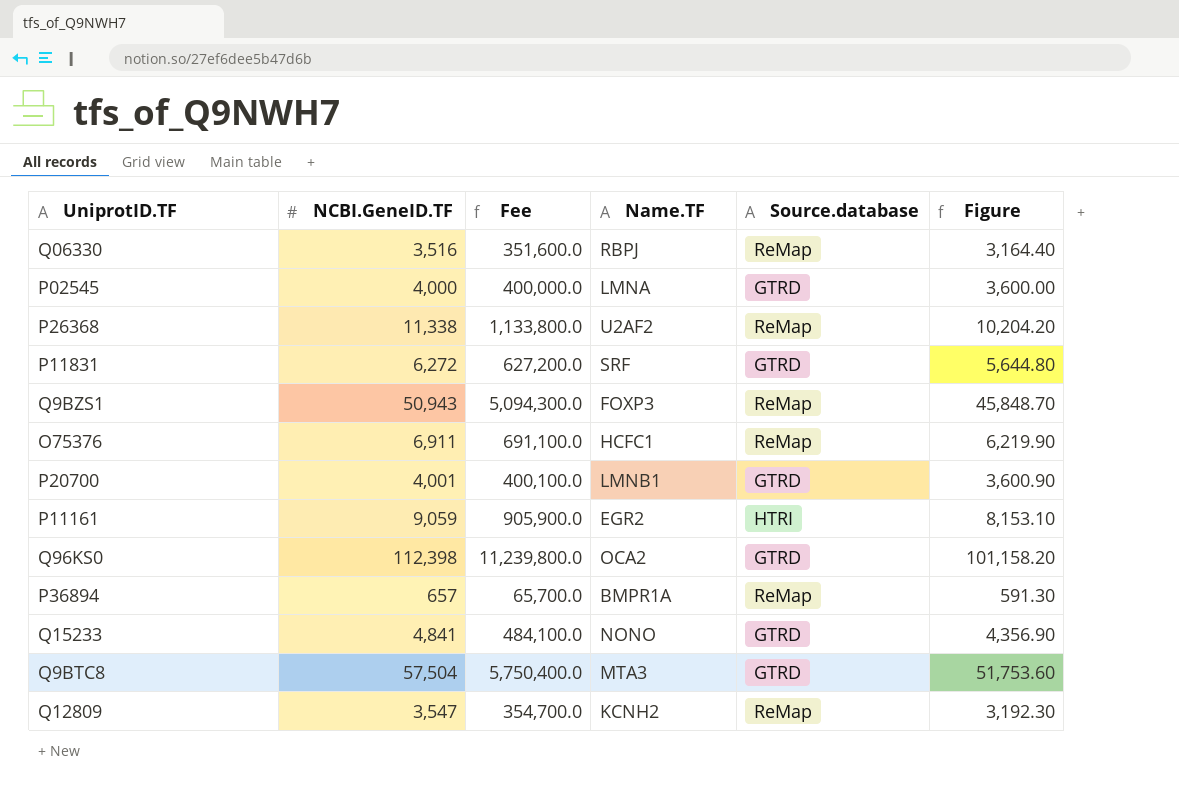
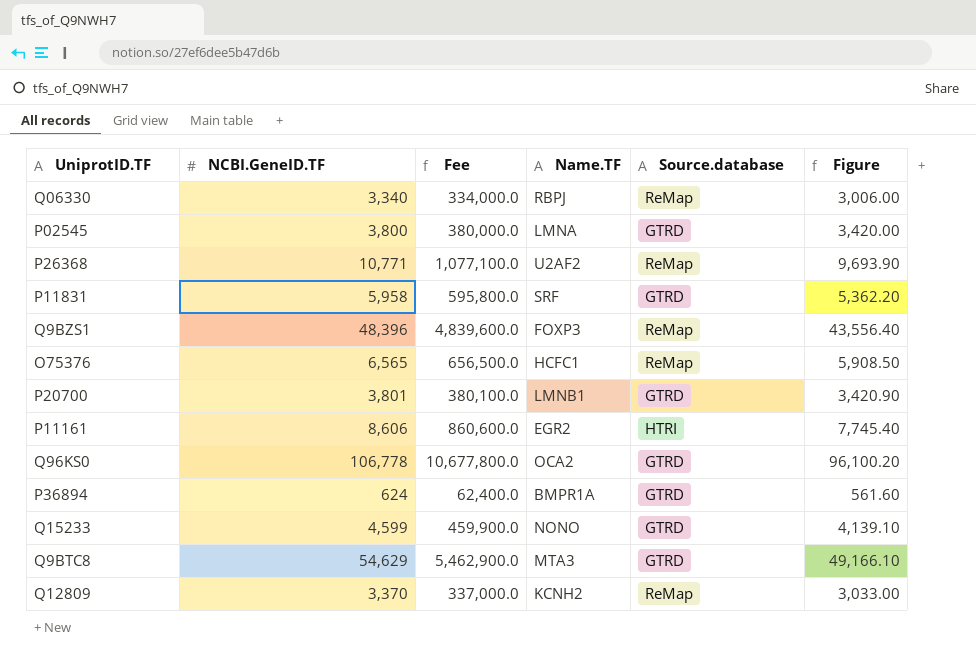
Q06330 | NCBI.GeneID.TF: 3,516 -> 3,340
Q06330 | Fee: 351,600.0 -> 334,000.0
Q06330 | Figure: 3,164.40 -> 3,006.00
P02545 | NCBI.GeneID.TF: 4,000 -> 3,800
P02545 | Fee: 400,000.0 -> 380,000.0
P02545 | Figure: 3,600.00 -> 3,420.00
P26368 | NCBI.GeneID.TF: 11,338 -> 10,771
P26368 | Fee: 1,133,800.0 -> 1,077,100.0
P26368 | Figure: 10,204.20 -> 9,693.90
P11831 | NCBI.GeneID.TF: 6,272 -> 5,958
P11831 | Fee: 627,200.0 -> 595,800.0
P11831 | Figure: 5,644.80 -> 5,362.20
Q9BZS1 | NCBI.GeneID.TF: 50,943 -> 48,396
Q9BZS1 | Fee: 5,094,300.0 -> 4,839,600.0
Q9BZS1 | Figure: 45,848.70 -> 43,556.40
O75376 | NCBI.GeneID.TF: 6,911 -> 6,565
O75376 | Fee: 691,100.0 -> 656,500.0
O75376 | Figure: 6,219.90 -> 5,908.50
P20700 | NCBI.GeneID.TF: 4,001 -> 3,801
P20700 | Fee: 400,100.0 -> 380,100.0
P20700 | Figure: 3,600.90 -> 3,420.90
P11161 | NCBI.GeneID.TF: 9,059 -> 8,606
P11161 | Fee: 905,900.0 -> 860,600.0
P11161 | Figure: 8,153.10 -> 7,745.40
Q96KS0 | NCBI.GeneID.TF: 112,398 -> 106,778
Q96KS0 | Fee: 11,239,800.0 -> 10,677,800.0
Q96KS0 | Figure: 101,158.20 -> 96,100.20
P36894 | NCBI.GeneID.TF: 657 -> 624
P36894 | Fee: 65,700.0 -> 62,400.0
P36894 | Source.database: ReMap -> GTRD
P36894 | Figure: 591.30 -> 561.60
Q15233 | NCBI.GeneID.TF: 4,841 -> 4,599
Q15233 | Fee: 484,100.0 -> 459,900.0
Q15233 | Figure: 4,356.90 -> 4,139.10
Q9BTC8 | NCBI.GeneID.TF: 57,504 -> 54,629
Q9BTC8 | Fee: 5,750,400.0 -> 5,462,900.0
Q9BTC8 | Figure: 51,753.60 -> 49,166.10
Q12809 | NCBI.GeneID.TF: 3,547 -> 3,370
Q12809 | Fee: 354,700.0 -> 337,000.0
Q12809 | Figure: 3,192.30 -> 3,033.00

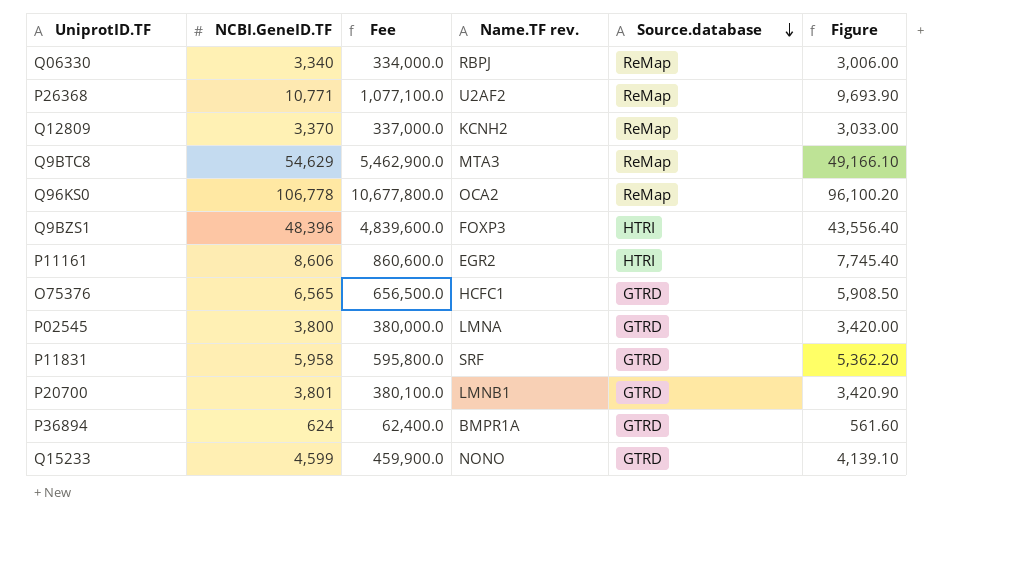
row order: none -> Source.database descending
column name: Name.TF -> Name.TF rev.
Q9BTC8 | Source.database: GTRD -> ReMap
Q96KS0 | Source.database: GTRD -> ReMap
Q9BZS1 | Source.database: ReMap -> HTRI
O75376 | Source.database: ReMap -> GTRD

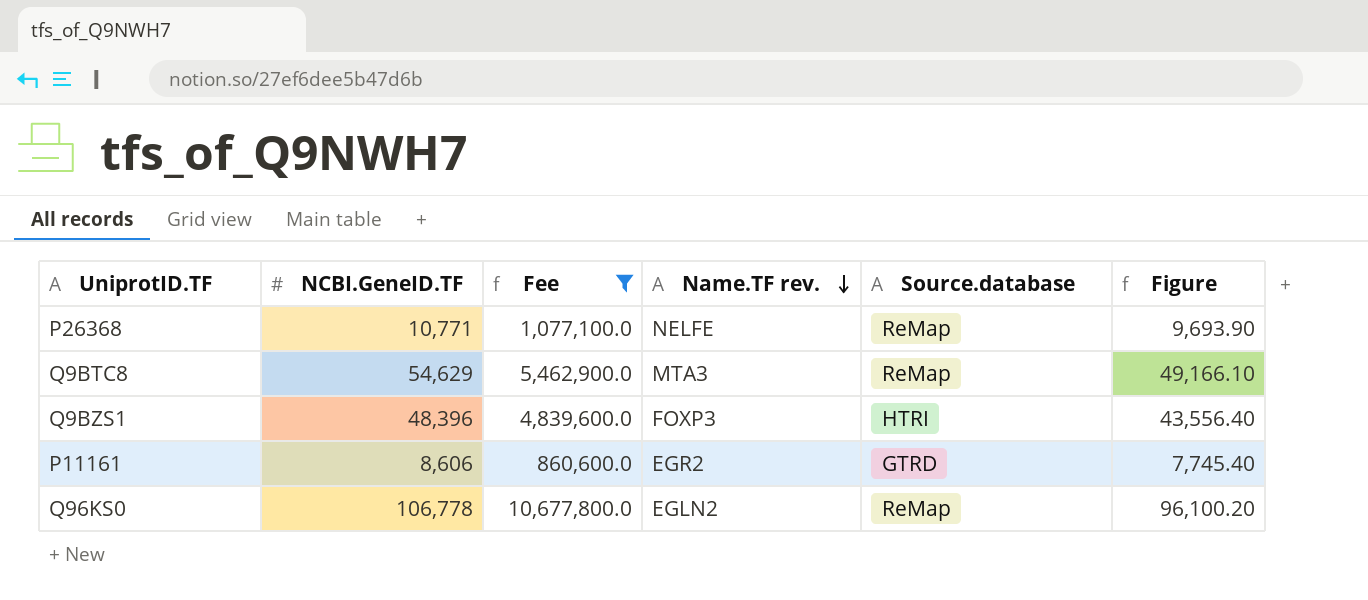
filter: none -> Fee >= 860,600.0
row order: Source.database descending -> Name.TF rev. descending
P26368 | Name.TF rev.: U2AF2 -> NELFE
P11161 | Source.database: HTRI -> GTRD
Q96KS0 | Name.TF rev.: OCA2 -> EGLN2

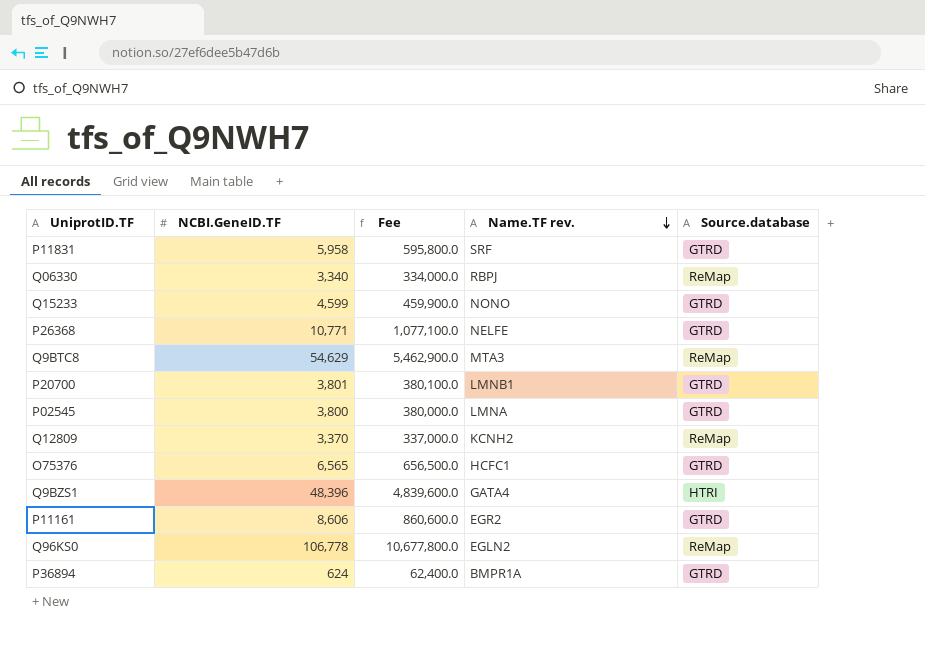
filter: Fee >= 860,600.0 -> none
column Figure | formula: [NCBI.GeneID.TF] * 0.9 -> none
P26368 | Source.database: ReMap -> GTRD
Q9BZS1 | Name.TF rev.: FOXP3 -> GATA4

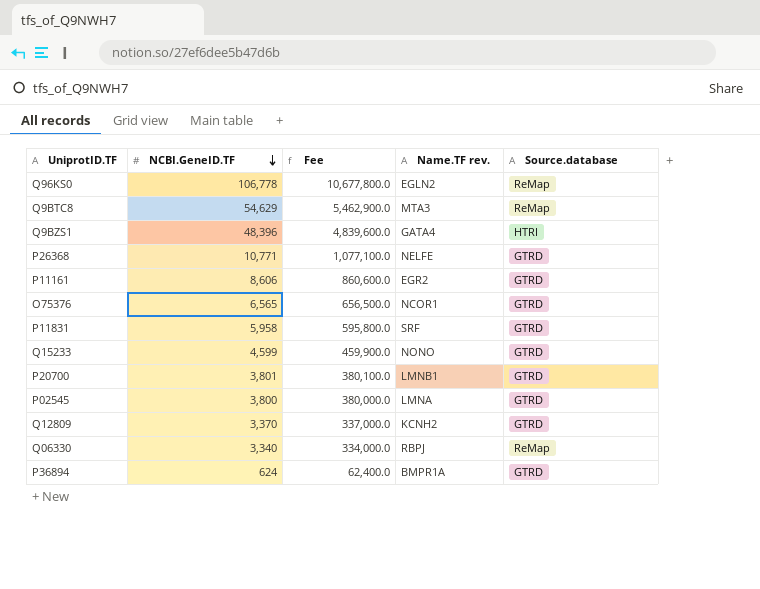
row order: Name.TF rev. descending -> NCBI.GeneID.TF descending
O75376 | Name.TF rev.: HCFC1 -> NCOR1
Q12809 | Source.database: ReMap -> GTRD

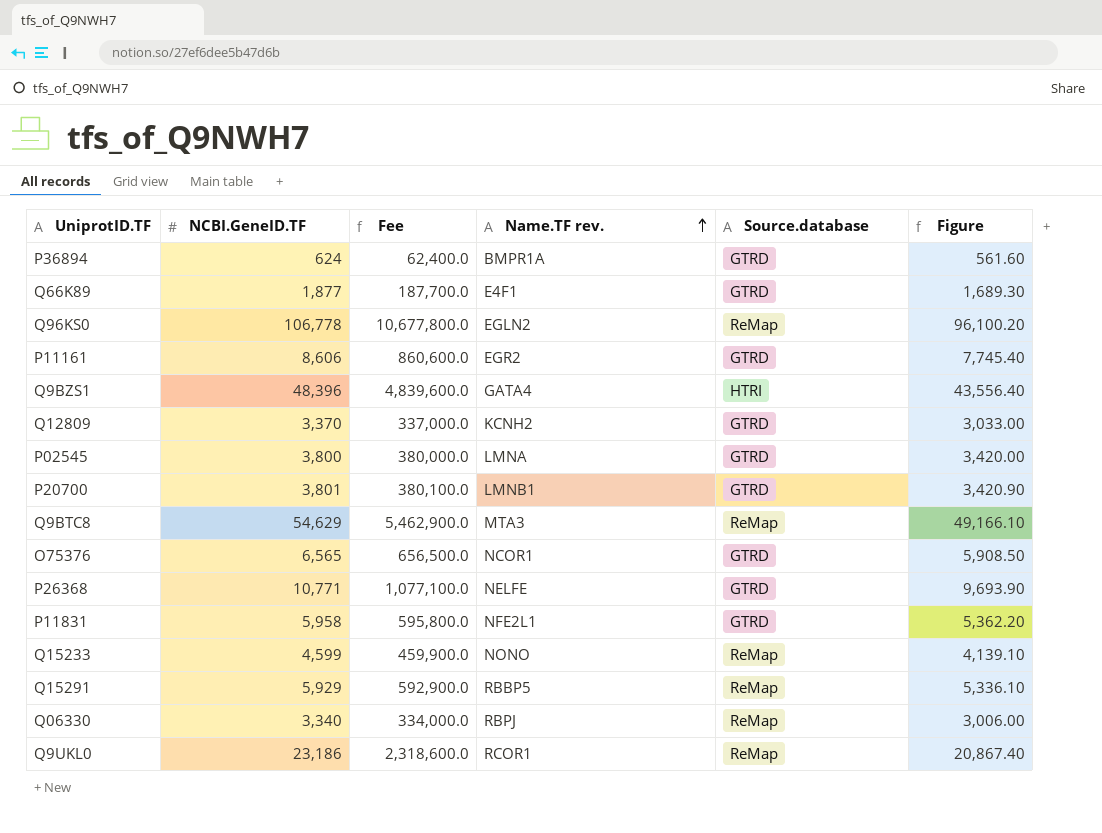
row order: NCBI.GeneID.TF descending -> Name.TF rev. ascending
column Figure | formula: none -> [NCBI.GeneID.TF] * 0.9
row Q66K89: none -> 1,877 | 187,700.0 | E4F1 | GTRD | 1,689.30
P11831 | Name.TF rev.: SRF -> NFE2L1
Q15233 | Source.database: GTRD -> ReMap
row Q15291: none -> 5,929 | 592,900.0 | RBBP5 | ReMap | 5,336.10
row Q9UKL0: none -> 23,186 | 2,318,600.0 | RCOR1 | ReMap | 20,867.40

